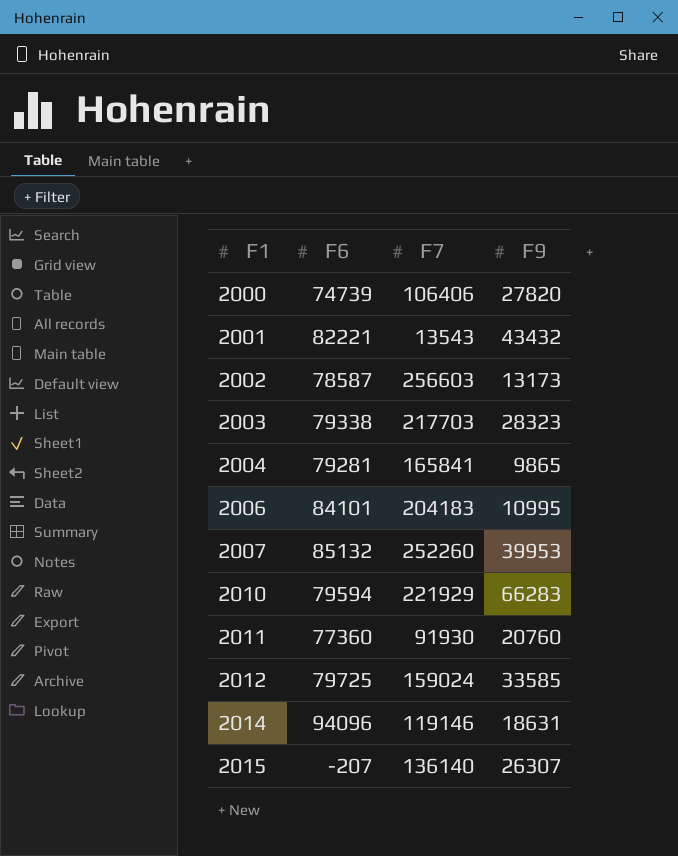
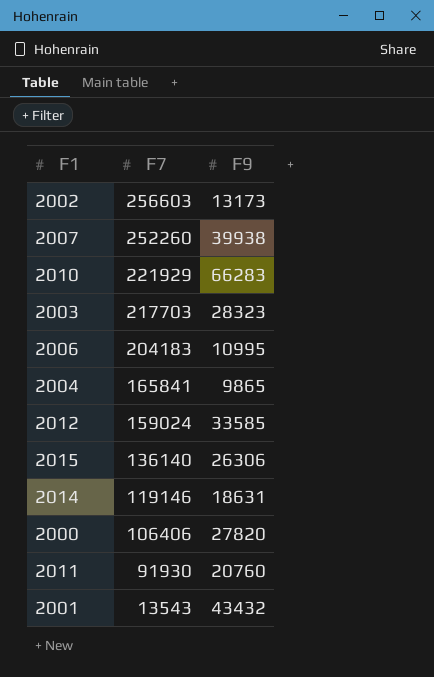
row order: F1 ascending -> F7 descending
column F6 | position: 2 -> none
2007 | F9: 39953 -> 39938
2015 | F9: 26307 -> 26306

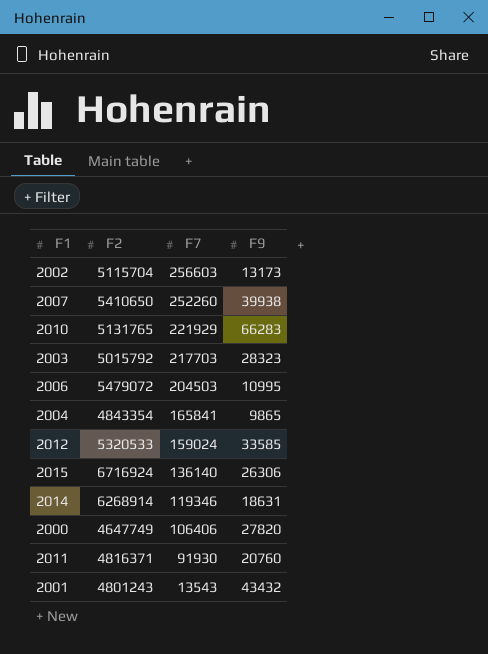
column F2 | position: none -> 2
2006 | F7: 204183 -> 204503
2014 | F7: 119146 -> 119346

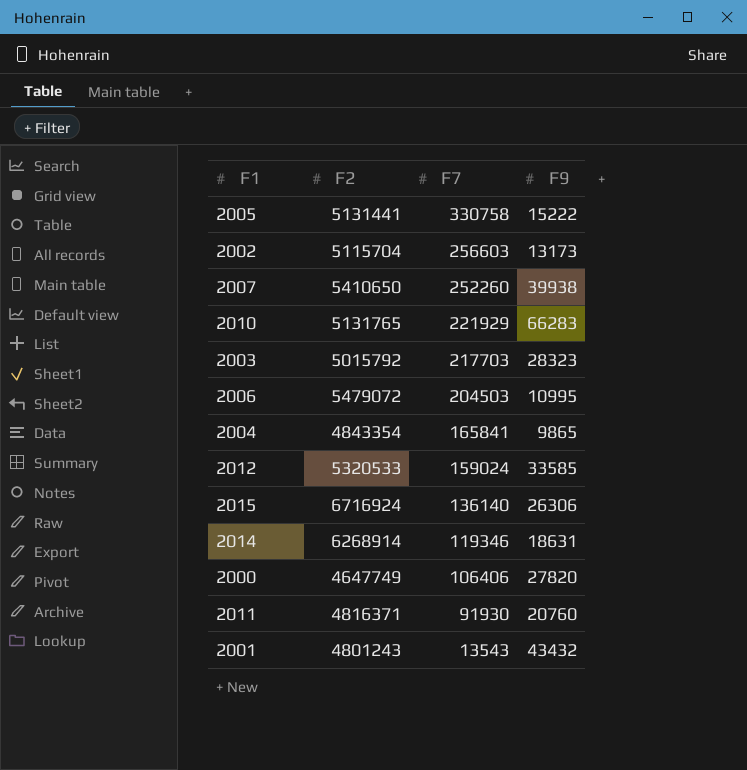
row 2005: none -> 5131441 | 330758 | 15222

